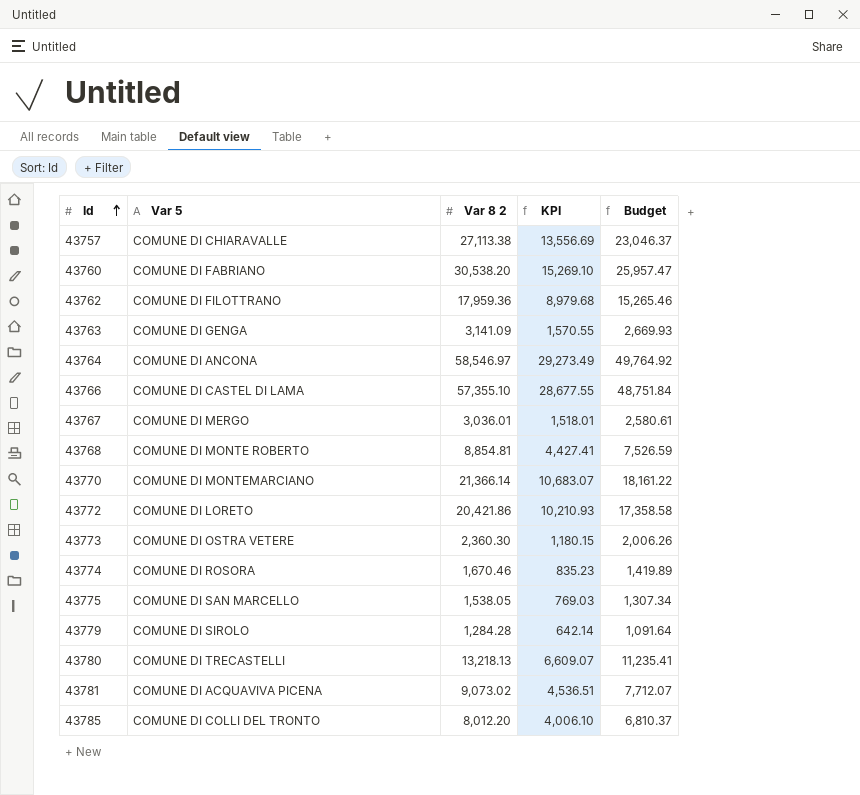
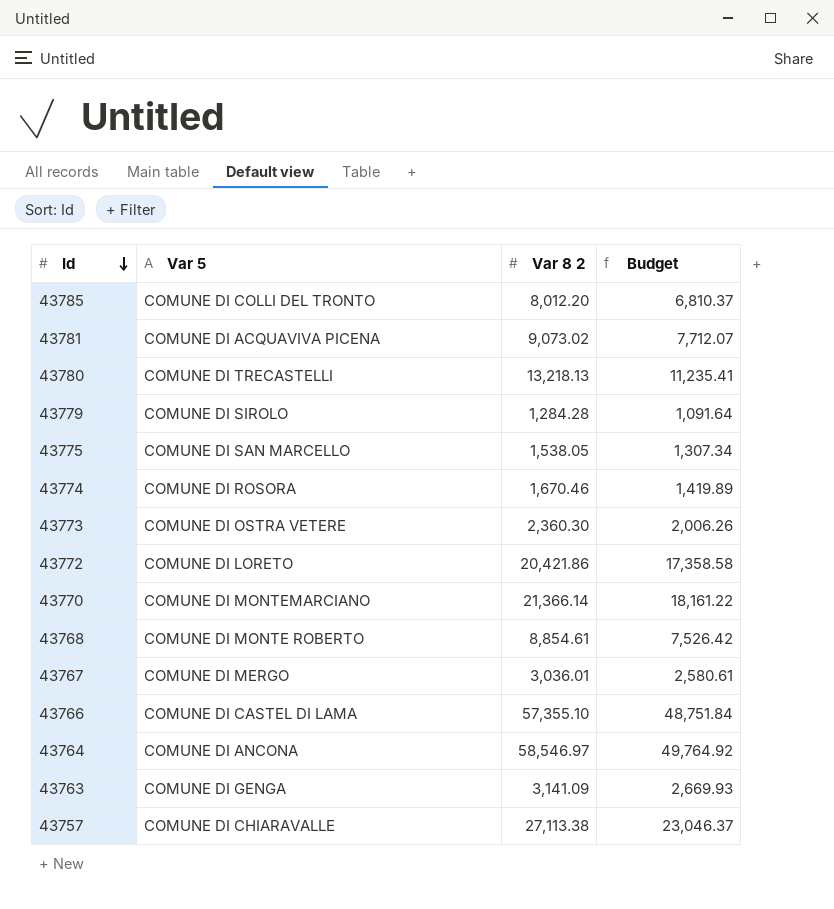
row order: Id ascending -> Id descending
column KPI | formula: [Var 8 2] * 0.5 -> none
row 43760: COMUNE DI FABRIANO | 30,538.20 | 15,269.10 | 25,957.47 -> none
row 43762: COMUNE DI FILOTTRANO | 17,959.36 | 8,979.68 | 15,265.46 -> none
43768 | Var 8 2: 8,854.81 -> 8,854.61
43768 | Budget: 7,526.59 -> 7,526.42

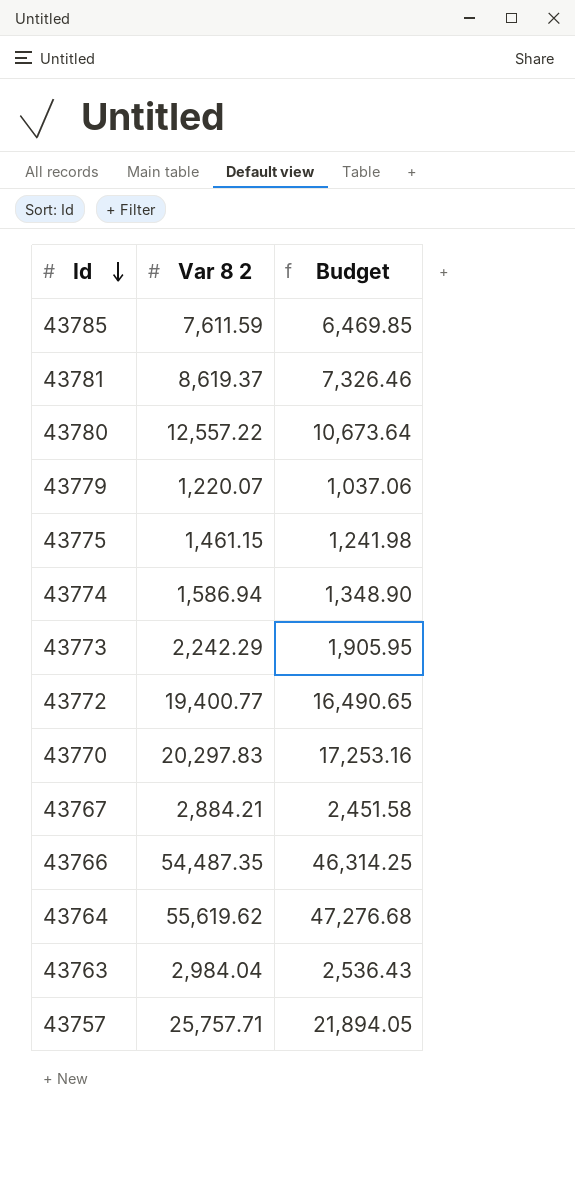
column Var 5 | position: 2 -> none
row 43768: COMUNE DI MONTE ROBERTO | 8,854.61 | 7,526.42 -> none
43785 | Var 8 2: 8,012.20 -> 7,611.59
43785 | Budget: 6,810.37 -> 6,469.85
43781 | Var 8 2: 9,073.02 -> 8,619.37
43781 | Budget: 7,712.07 -> 7,326.46
43780 | Var 8 2: 13,218.13 -> 12,557.22
43780 | Budget: 11,235.41 -> 10,673.64
43779 | Var 8 2: 1,284.28 -> 1,220.07
43779 | Budget: 1,091.64 -> 1,037.06
43775 | Var 8 2: 1,538.05 -> 1,461.15
43775 | Budget: 1,307.34 -> 1,241.98
43774 | Var 8 2: 1,670.46 -> 1,586.94
43774 | Budget: 1,419.89 -> 1,348.90
43773 | Var 8 2: 2,360.30 -> 2,242.29
43773 | Budget: 2,006.26 -> 1,905.95
43772 | Var 8 2: 20,421.86 -> 19,400.77
43772 | Budget: 17,358.58 -> 16,490.65
43770 | Var 8 2: 21,366.14 -> 20,297.83
43770 | Budget: 18,161.22 -> 17,253.16
43767 | Var 8 2: 3,036.01 -> 2,884.21
43767 | Budget: 2,580.61 -> 2,451.58
43766 | Var 8 2: 57,355.10 -> 54,487.35
43766 | Budget: 48,751.84 -> 46,314.25
43764 | Var 8 2: 58,546.97 -> 55,619.62
43764 | Budget: 49,764.92 -> 47,276.68
43763 | Var 8 2: 3,141.09 -> 2,984.04
43763 | Budget: 2,669.93 -> 2,536.43
43757 | Var 8 2: 27,113.38 -> 25,757.71
43757 | Budget: 23,046.37 -> 21,894.05

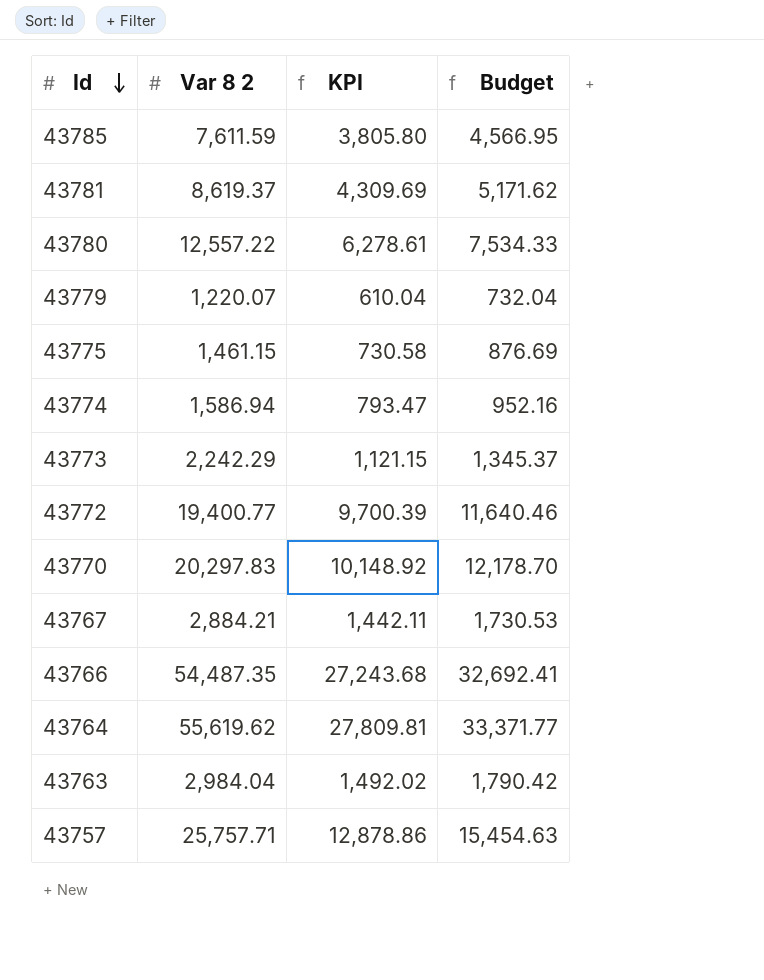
column KPI | formula: none -> [Var 8 2] * 0.5
column Budget | formula: [Var 8 2] * 0.85 -> [Var 8 2] * 0.6

